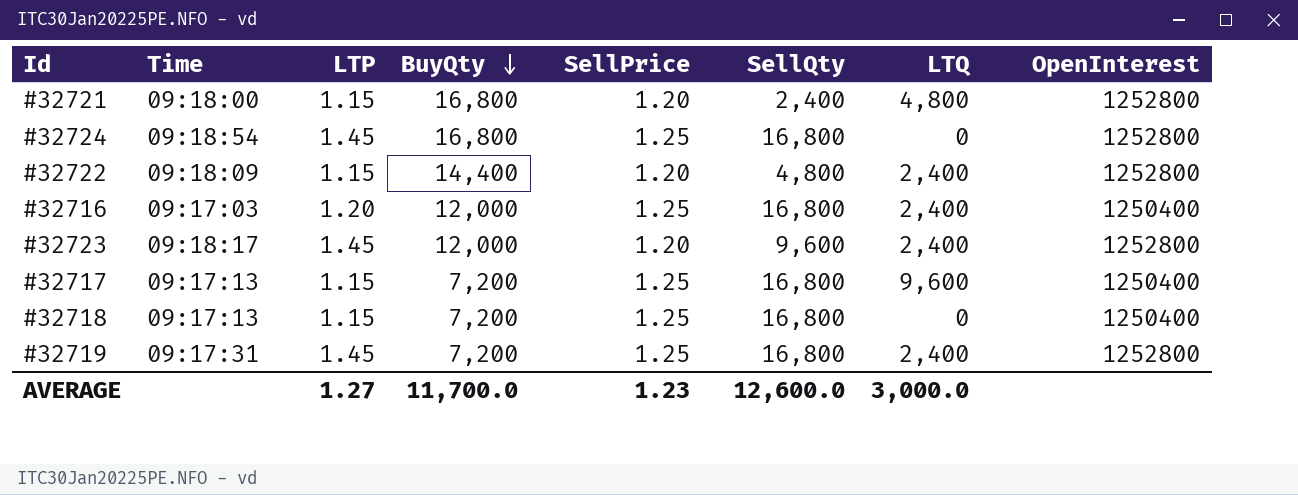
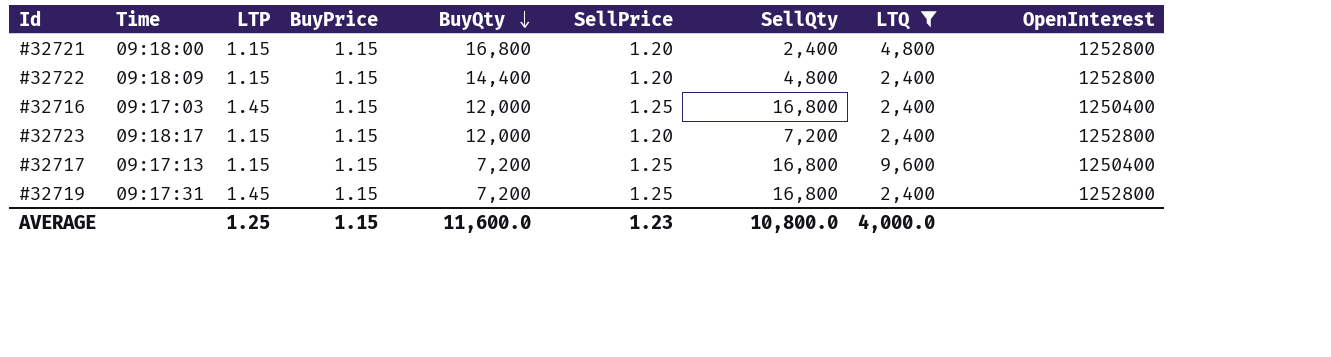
filter: none -> LTQ != 0
column BuyPrice | position: none -> 4
#32716 | LTP: 1.20 -> 1.45
#32723 | LTP: 1.45 -> 1.15
#32723 | SellQty: 9,600 -> 7,200
AVERAGE | LTP: 1.27 -> 1.25
AVERAGE | BuyQty: 11,700.0 -> 11,600.0
AVERAGE | SellQty: 12,600.0 -> 10,800.0
AVERAGE | LTQ: 3,000.0 -> 4,000.0

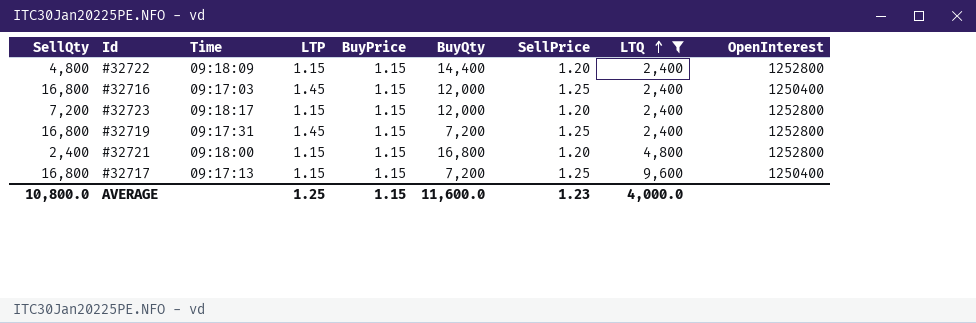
row order: BuyQty descending -> LTQ ascending
column SellQty | position: 7 -> 1

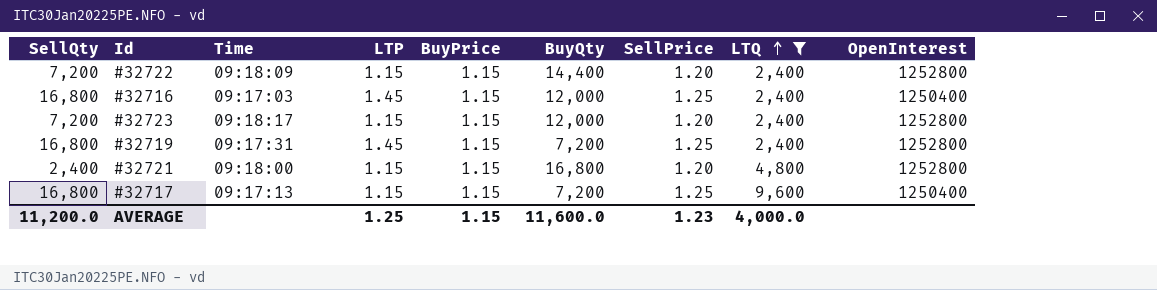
#32722 | SellQty: 4,800 -> 7,200
AVERAGE | SellQty: 10,800.0 -> 11,200.0

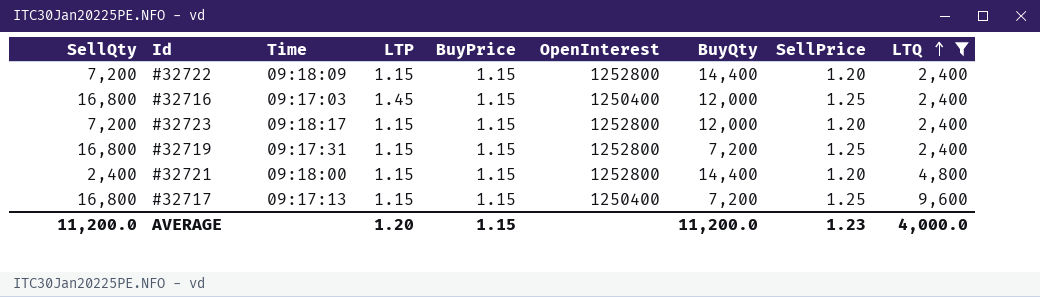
column OpenInterest | position: 9 -> 6
#32719 | LTP: 1.45 -> 1.15
#32721 | BuyQty: 16,800 -> 14,400
AVERAGE | LTP: 1.25 -> 1.20
AVERAGE | BuyQty: 11,600.0 -> 11,200.0

